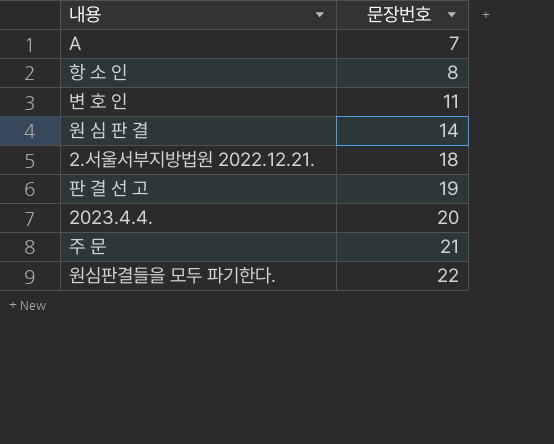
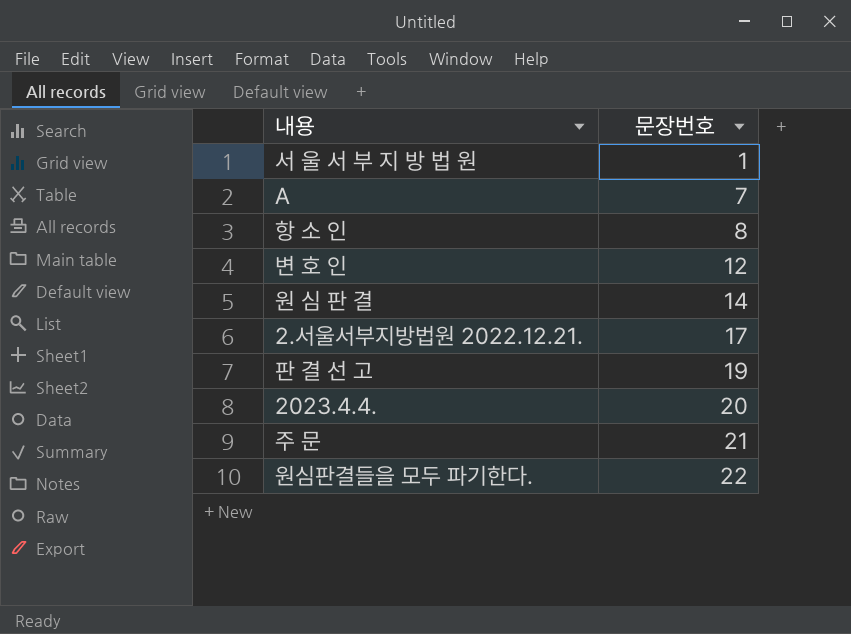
row 서 울 서 부 지 방 법 원: none -> 1
변 호 인 | 문장번호: 11 -> 12
2.서울서부지방법원 2022.12.21. | 문장번호: 18 -> 17

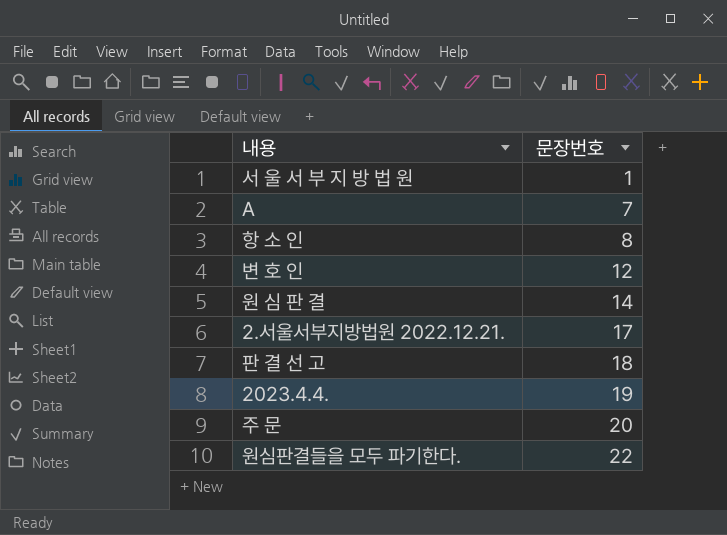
판 결 선 고 | 문장번호: 19 -> 18
2023.4.4. | 문장번호: 20 -> 19
주 문 | 문장번호: 21 -> 20

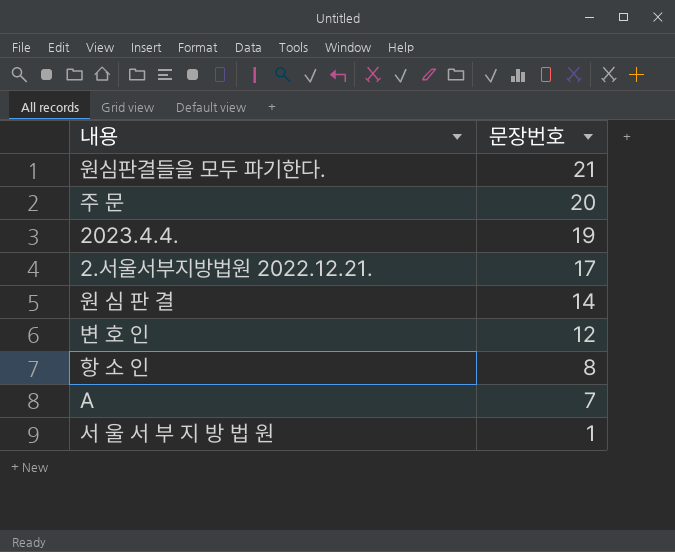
row order: 문장번호 ascending -> 문장번호 descending
row 판 결 선 고: 18 -> none
원심판결들을 모두 파기한다. | 문장번호: 22 -> 21

